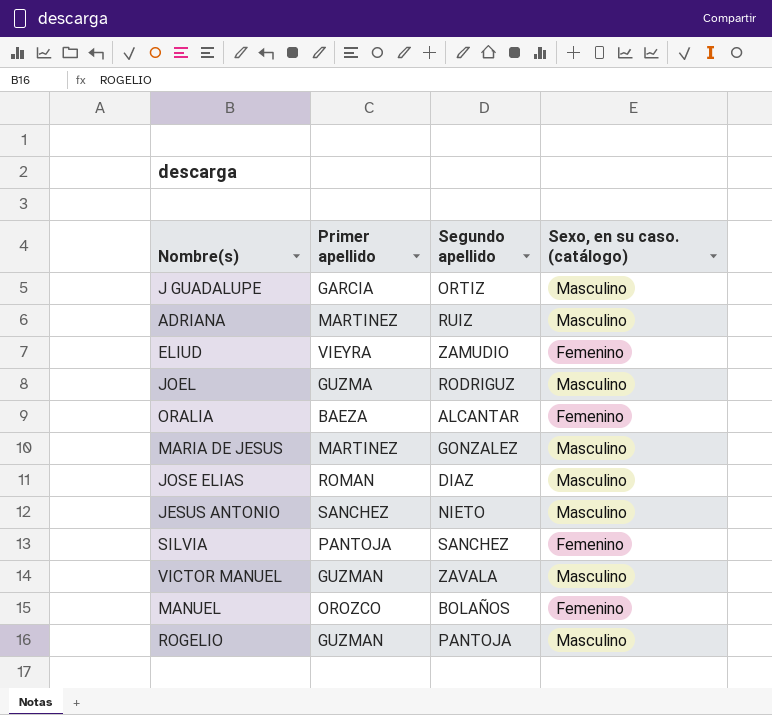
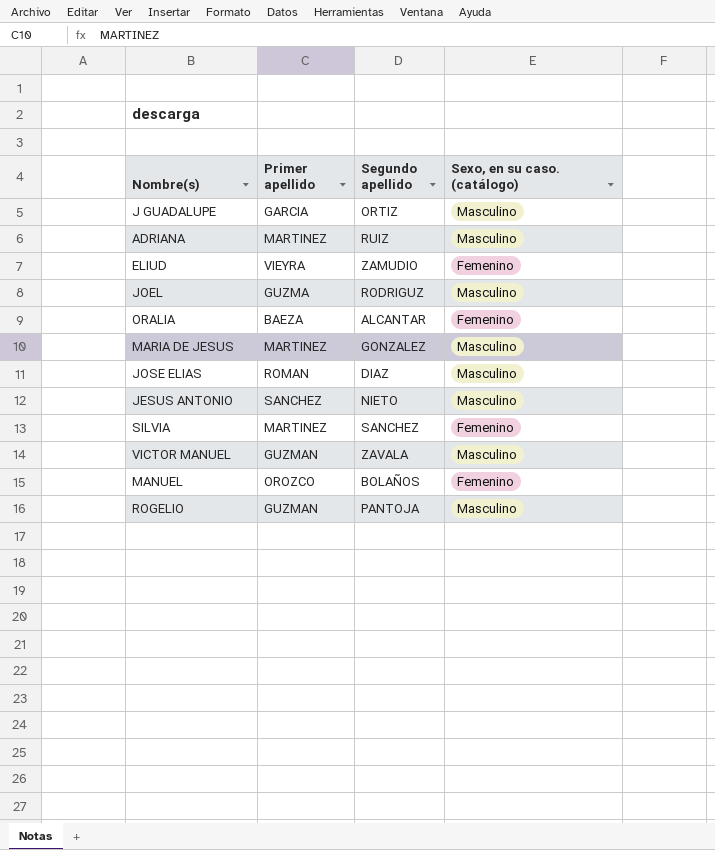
SILVIA | Primer apellido: PANTOJA -> MARTINEZ

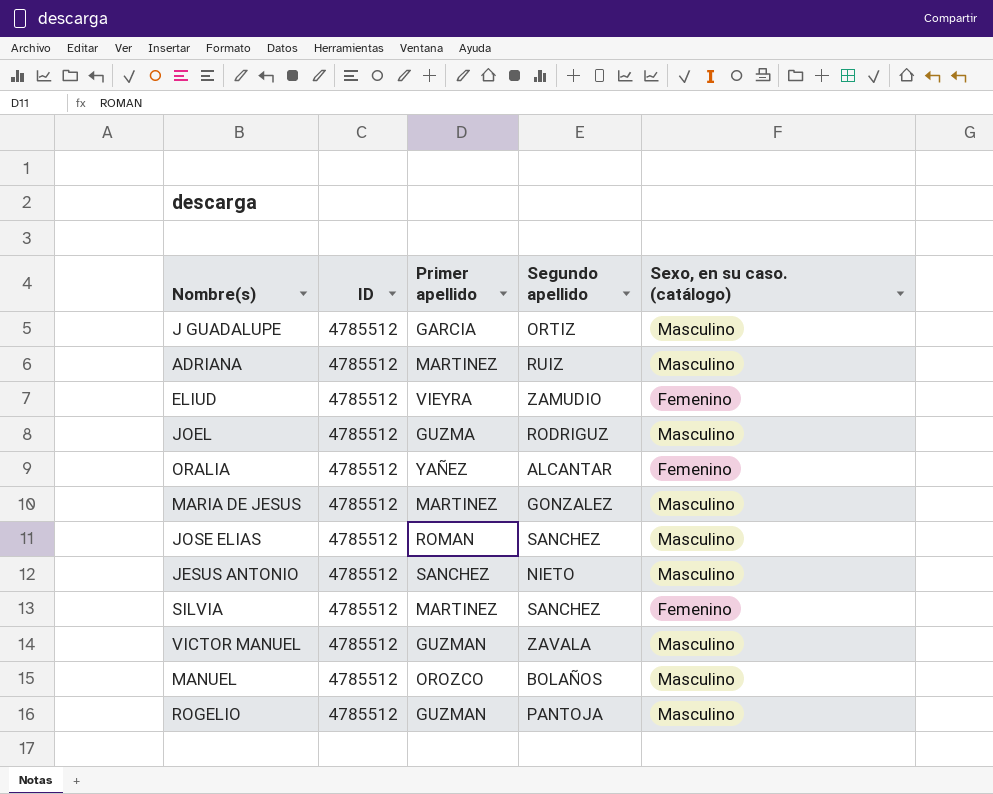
column ID | position: none -> 2
ORALIA | Primer apellido: BAEZA -> YAÑEZ
JOSE ELIAS | Segundo apellido: DIAZ -> SANCHEZ
MANUEL | Sexo, en su caso. (catálogo): Femenino -> Masculino

